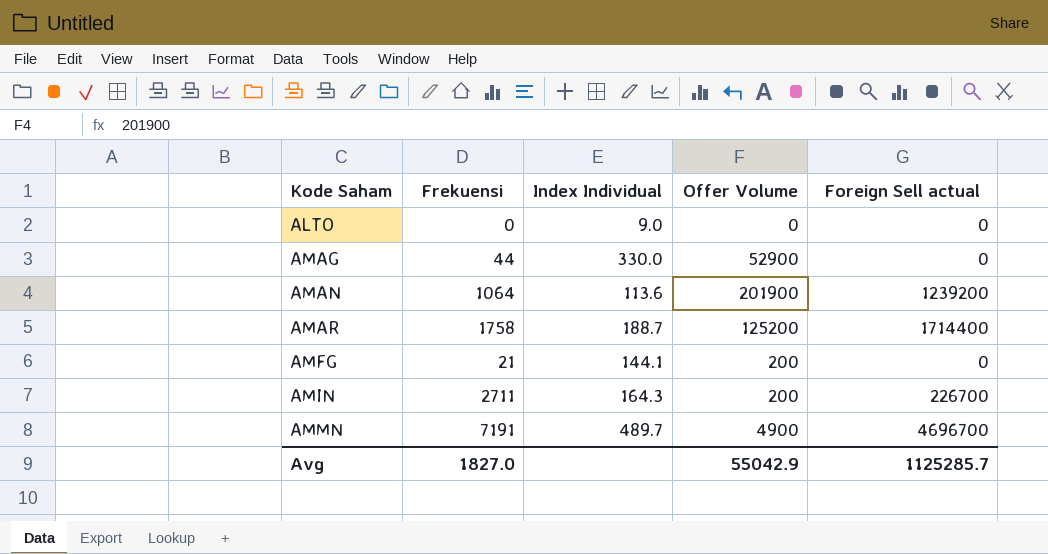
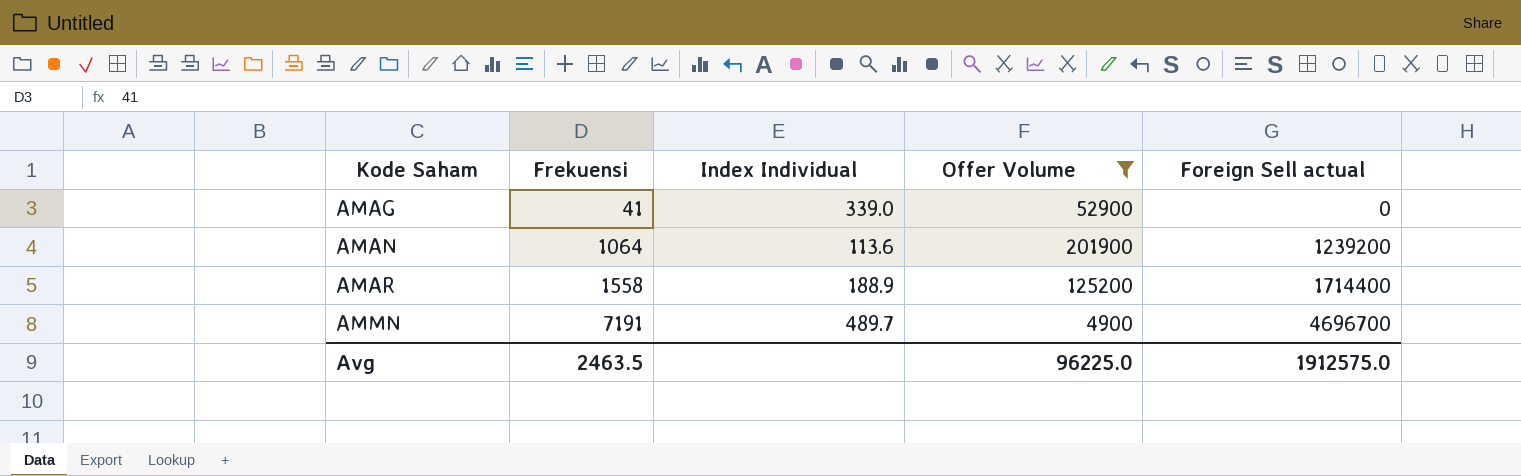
filter: none -> Offer Volume >= 4900
AMAG | Frekuensi: 44 -> 41
AMAG | Index Individual: 330.0 -> 339.0
AMAR | Frekuensi: 1758 -> 1558
AMAR | Index Individual: 188.7 -> 188.9
Avg | Frekuensi: 1827.0 -> 2463.5
Avg | Offer Volume: 55042.9 -> 96225.0
Avg | Foreign Sell actual: 1125285.7 -> 1912575.0

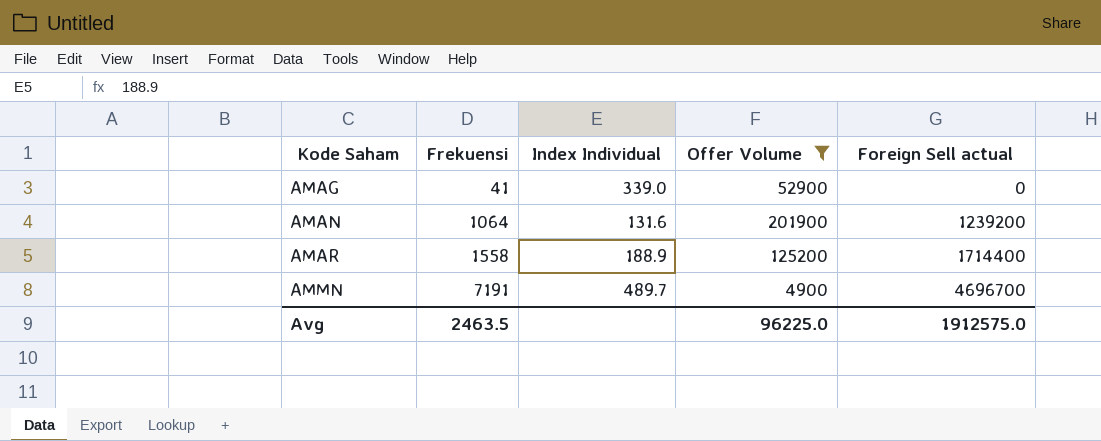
AMAN | Index Individual: 113.6 -> 131.6

